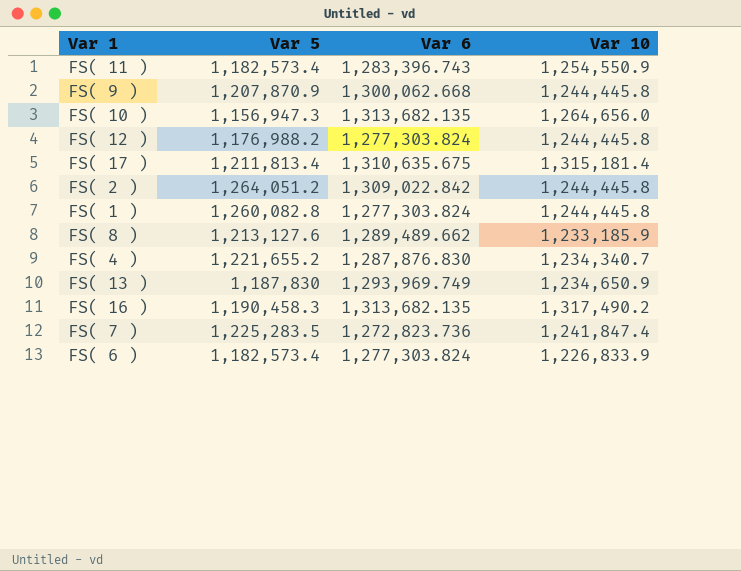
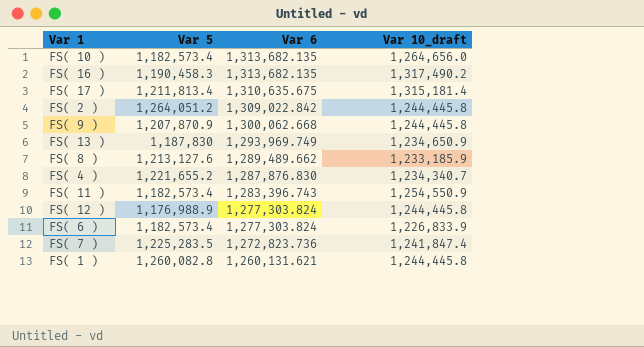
row order: none -> Var 6 descending
column name: Var 10 -> Var 10_draft
FS( 10 ) | Var 5: 1,156,947.3 -> 1,182,573.4
FS( 12 ) | Var 5: 1,176,988.2 -> 1,176,988.9
FS( 1 ) | Var 6: 1,277,303.824 -> 1,260,131.621

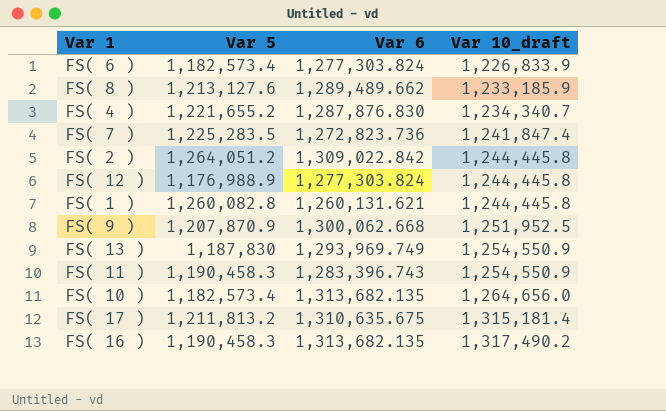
row order: Var 6 descending -> Var 10_draft ascending
FS( 9 ) | Var 10_draft: 1,244,445.8 -> 1,251,952.5
FS( 13 ) | Var 10_draft: 1,234,650.9 -> 1,254,550.9
FS( 11 ) | Var 5: 1,182,573.4 -> 1,190,458.3
FS( 17 ) | Var 5: 1,211,813.4 -> 1,211,813.2

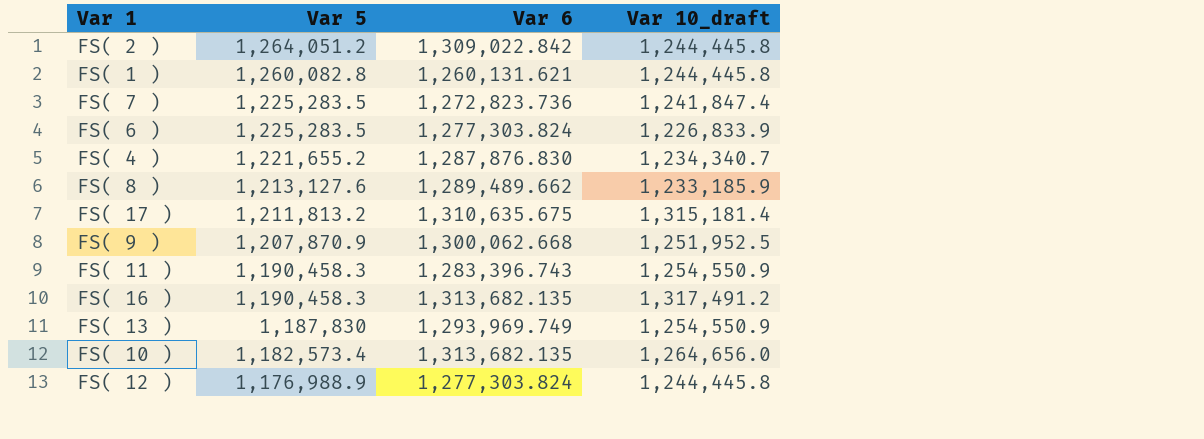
row order: Var 10_draft ascending -> Var 5 descending
FS( 6 ) | Var 5: 1,182,573.4 -> 1,225,283.5
FS( 16 ) | Var 10_draft: 1,317,490.2 -> 1,317,491.2

